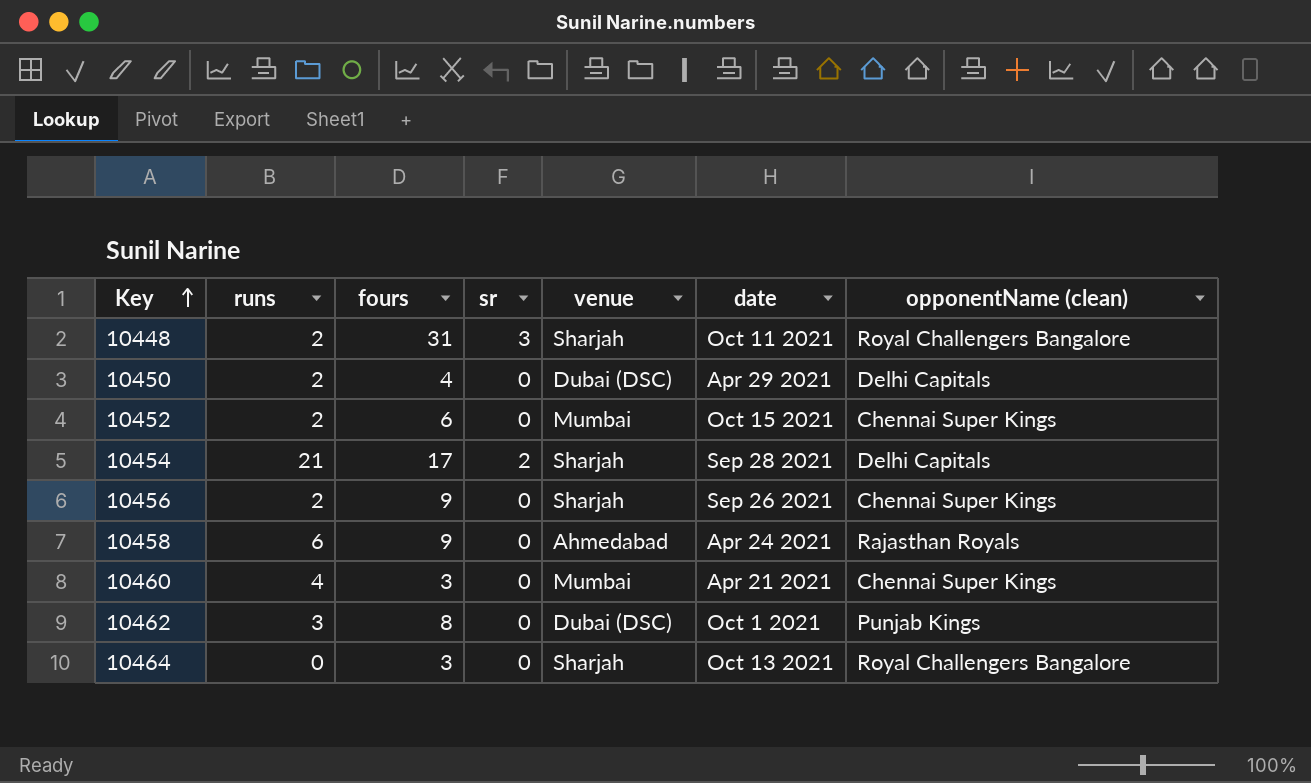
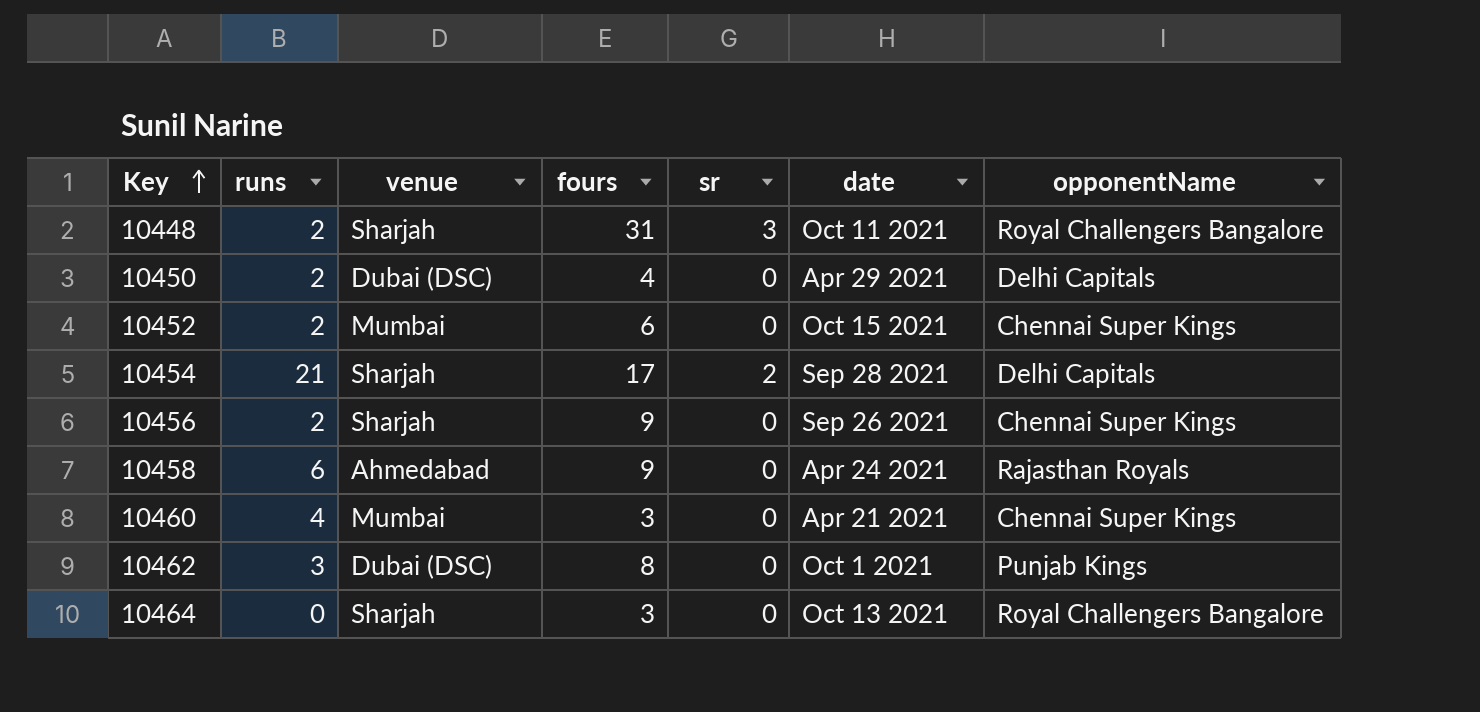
column venue | position: 5 -> 3
column name: opponentName (clean) -> opponentName

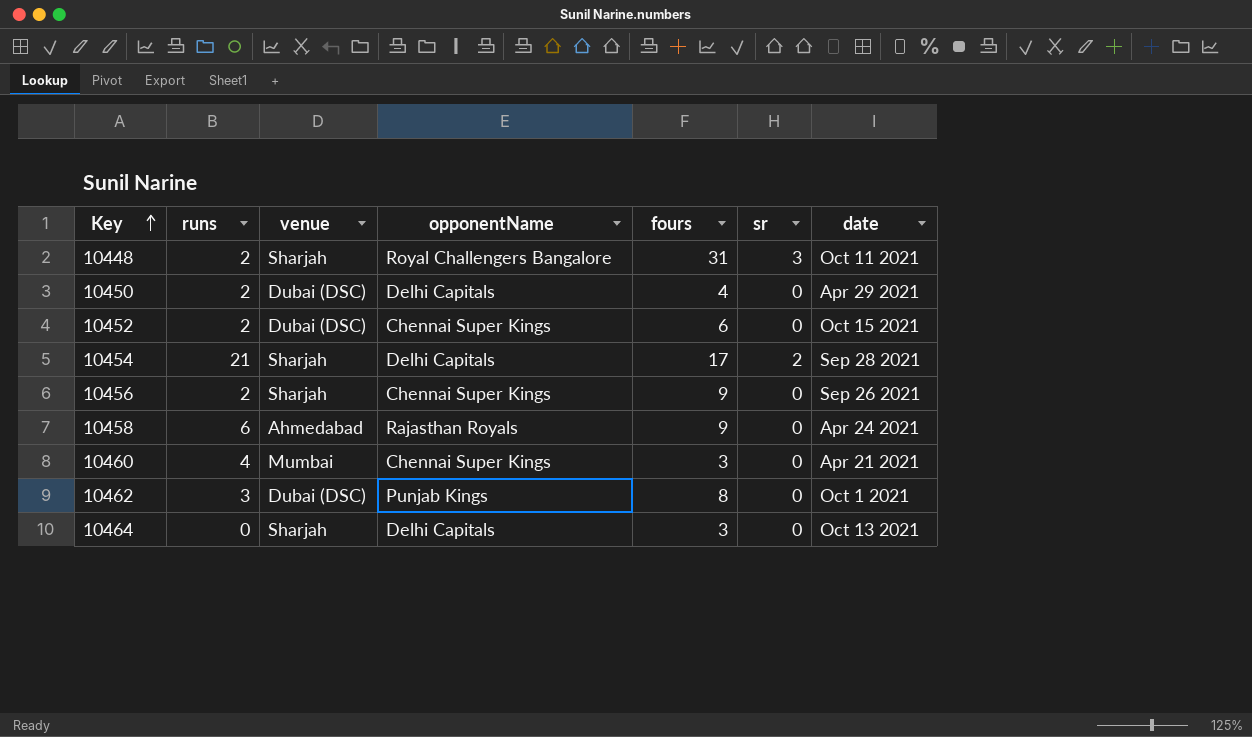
column opponentName | position: 7 -> 4
10452 | venue: Mumbai -> Dubai (DSC)
10464 | opponentName: Royal Challengers Bangalore -> Delhi Capitals

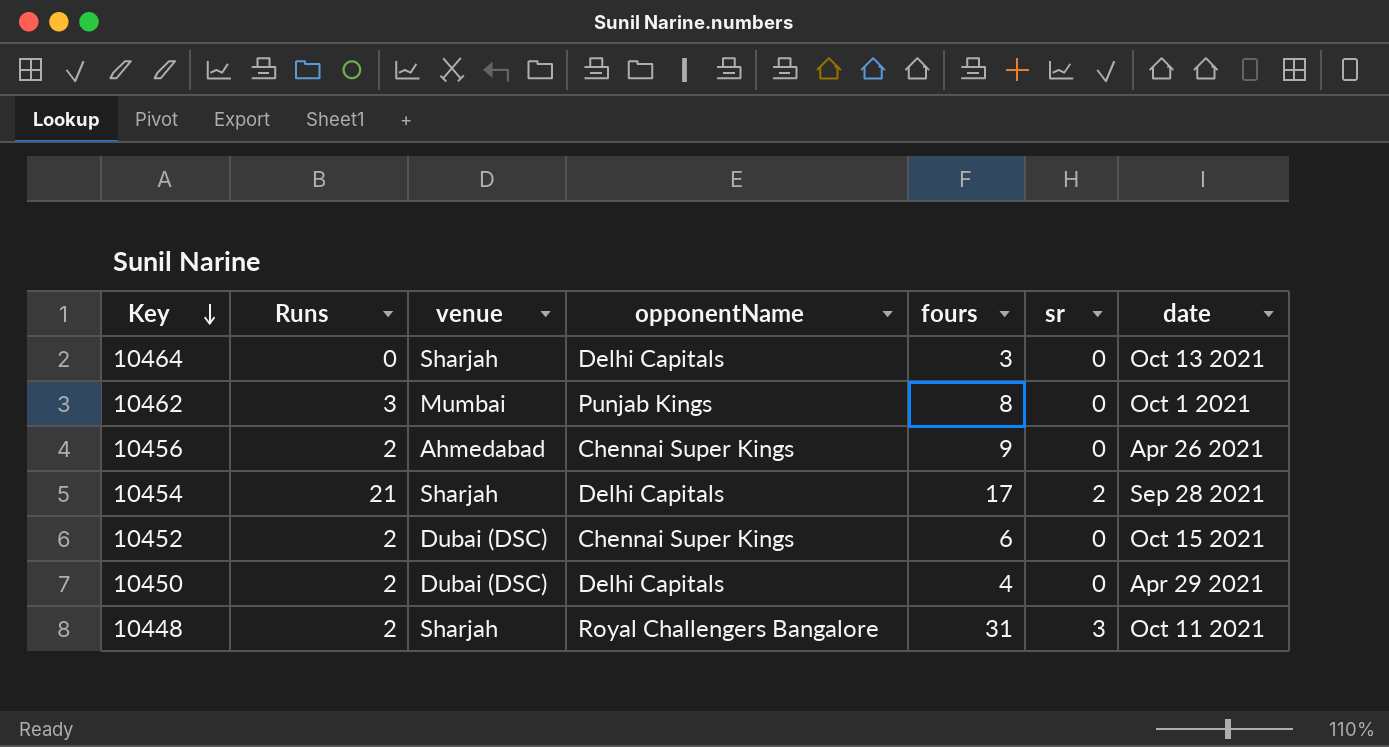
row order: Key ascending -> Key descending
column name: runs -> Runs
row 10458: 6 | Ahmedabad | Rajasthan Royals | 9 | 0 | Apr 24 2021 -> none
row 10460: 4 | Mumbai | Chennai Super Kings | 3 | 0 | Apr 21 2021 -> none
10462 | venue: Dubai (DSC) -> Mumbai
10456 | venue: Sharjah -> Ahmedabad
10456 | date: Sep 26 2021 -> Apr 26 2021

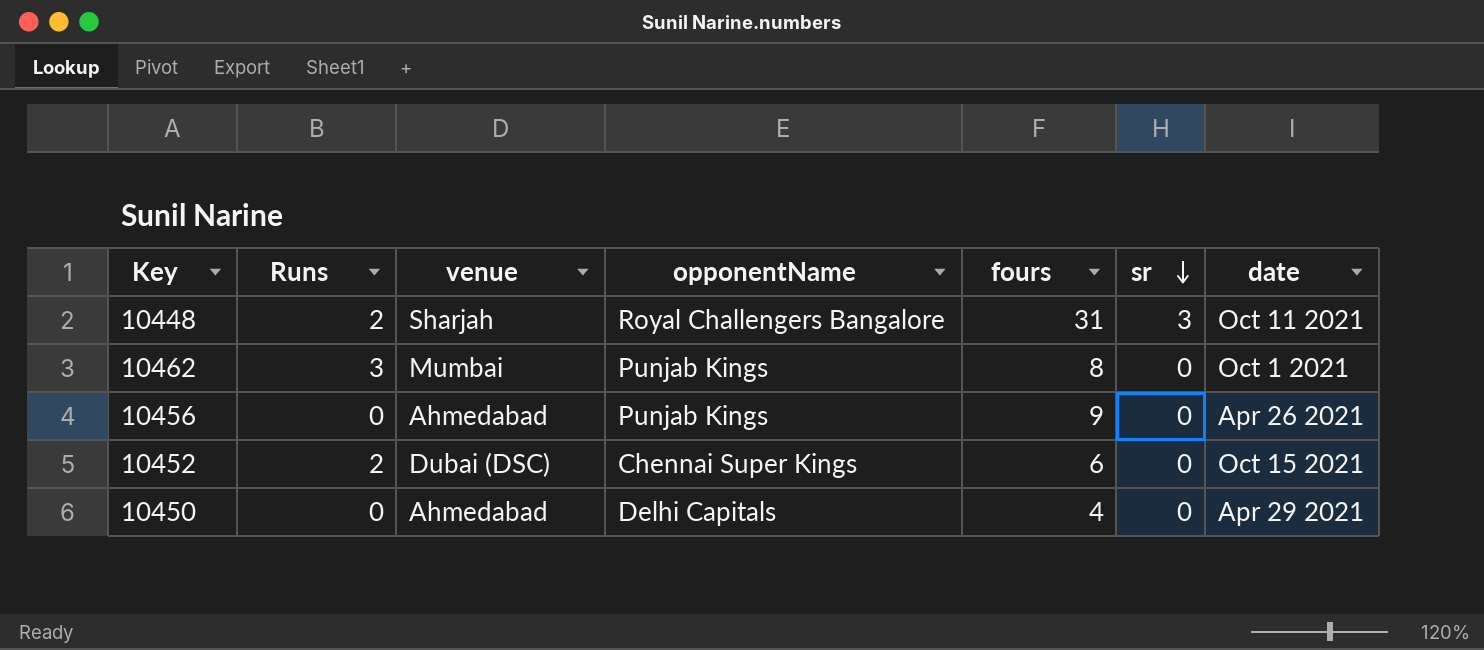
row order: Key descending -> sr descending
row 10464: 0 | Sharjah | Delhi Capitals | 3 | 0 | Oct 13 2021 -> none
row 10454: 21 | Sharjah | Delhi Capitals | 17 | 2 | Sep 28 2021 -> none
10456 | Runs: 2 -> 0
10456 | opponentName: Chennai Super Kings -> Punjab Kings
10450 | Runs: 2 -> 0
10450 | venue: Dubai (DSC) -> Ahmedabad

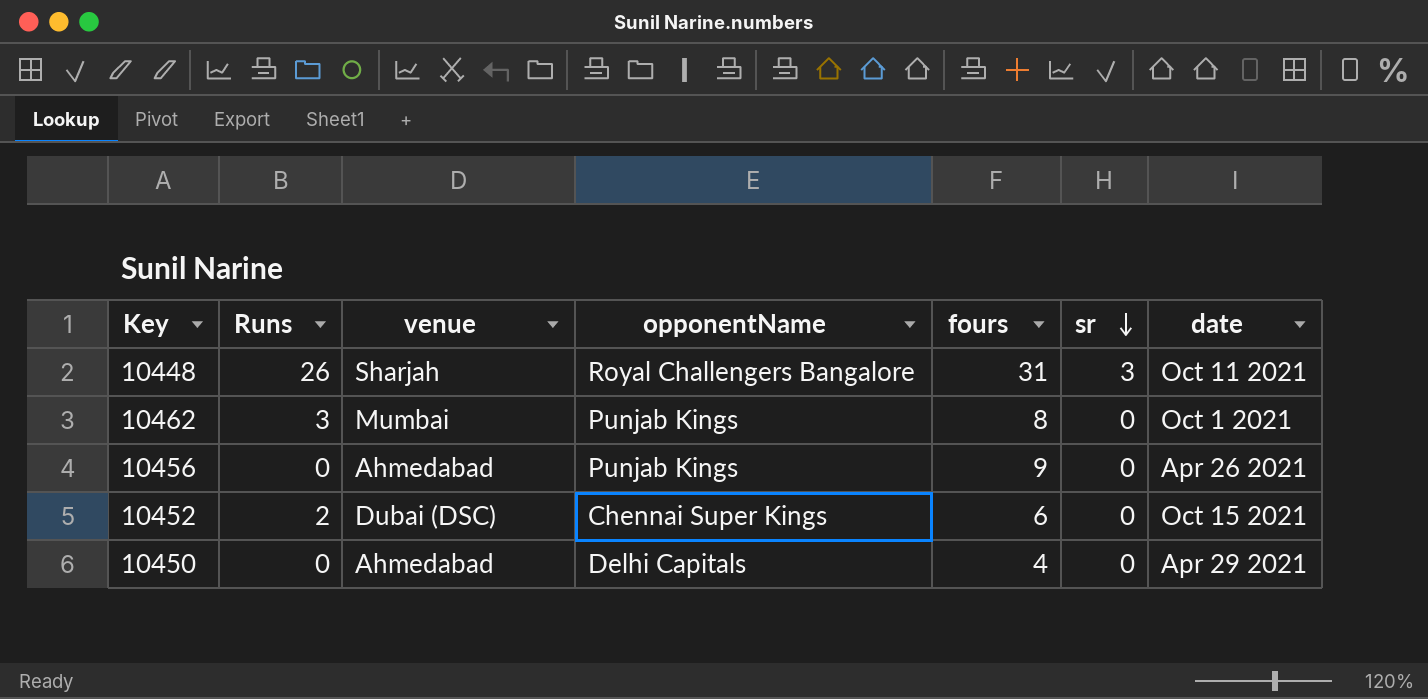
10448 | Runs: 2 -> 26

